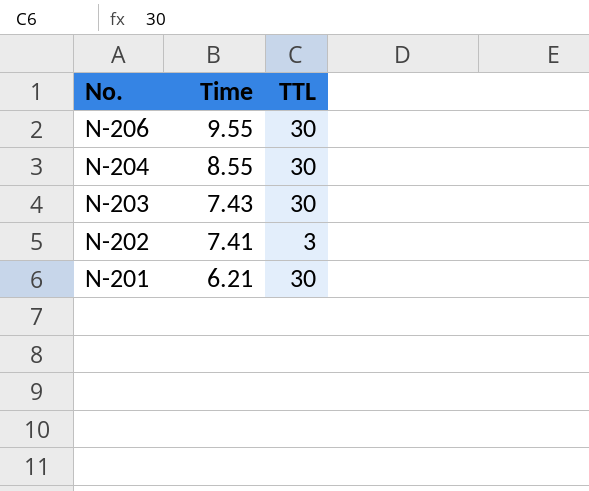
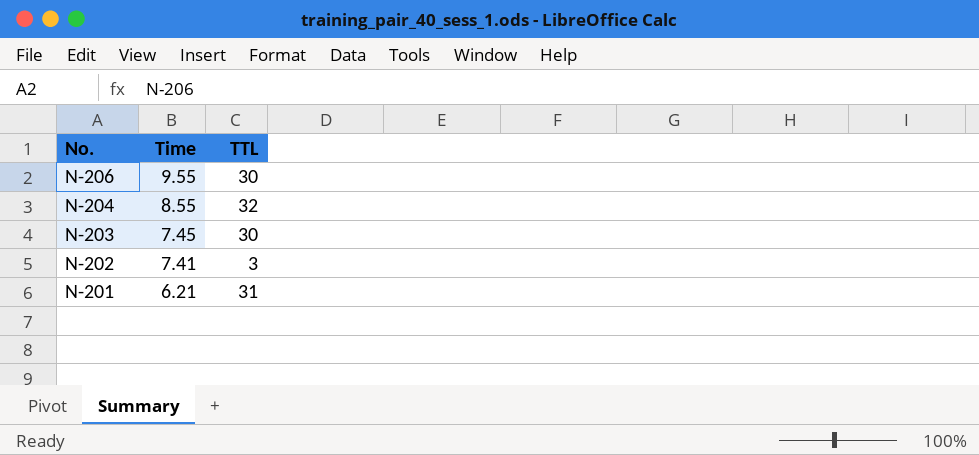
N-204 | TTL: 30 -> 32
N-203 | Time: 7.43 -> 7.45
N-201 | TTL: 30 -> 31

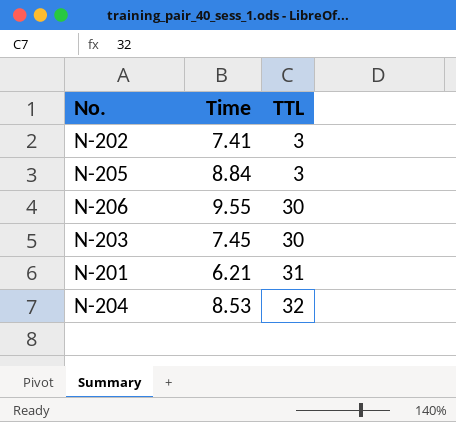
row order: No. descending -> TTL ascending
row N-205: none -> 8.84 | 3
N-204 | Time: 8.55 -> 8.53

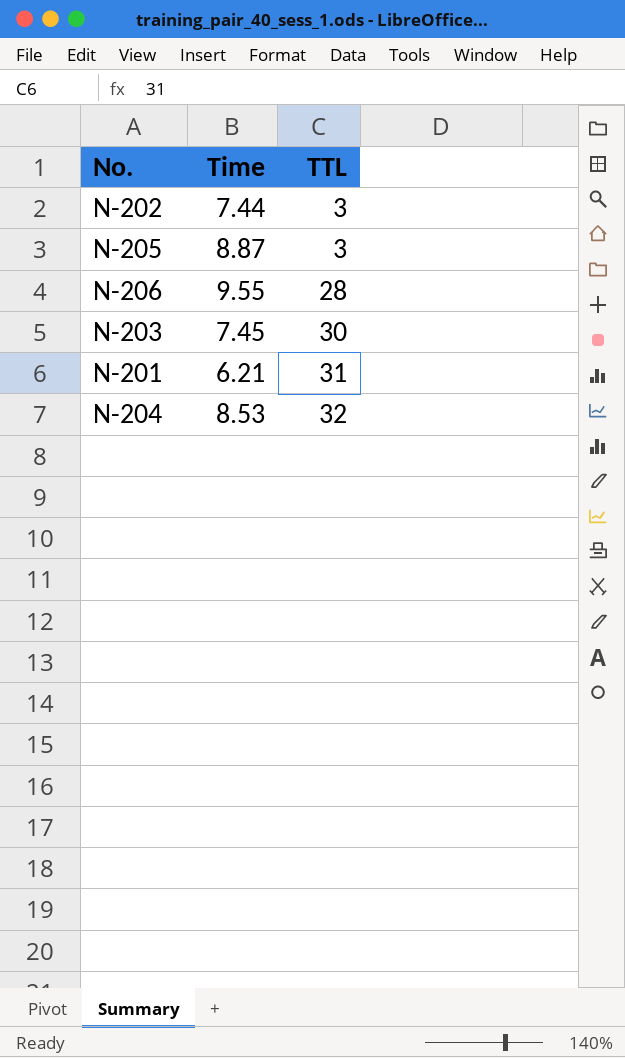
N-202 | Time: 7.41 -> 7.44
N-205 | Time: 8.84 -> 8.87
N-206 | TTL: 30 -> 28

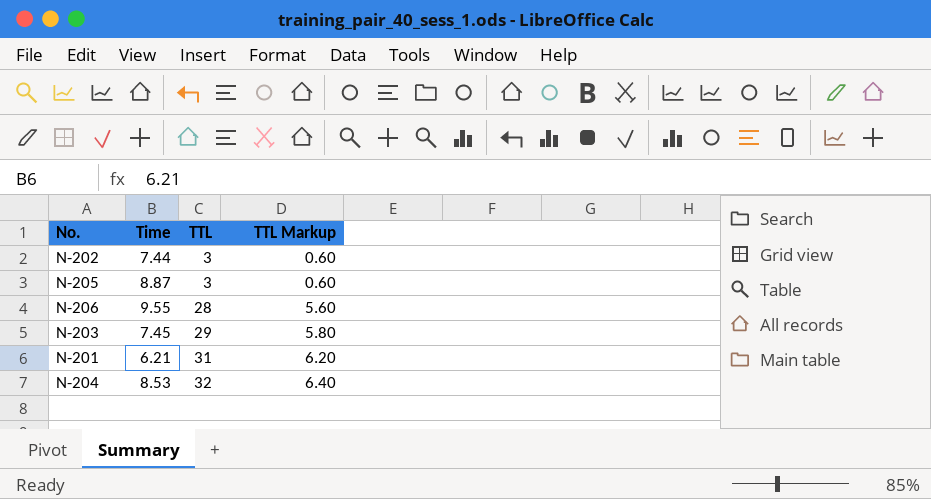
column TTL Markup | formula: none -> [TTL] * 0.2
N-203 | TTL: 30 -> 29

